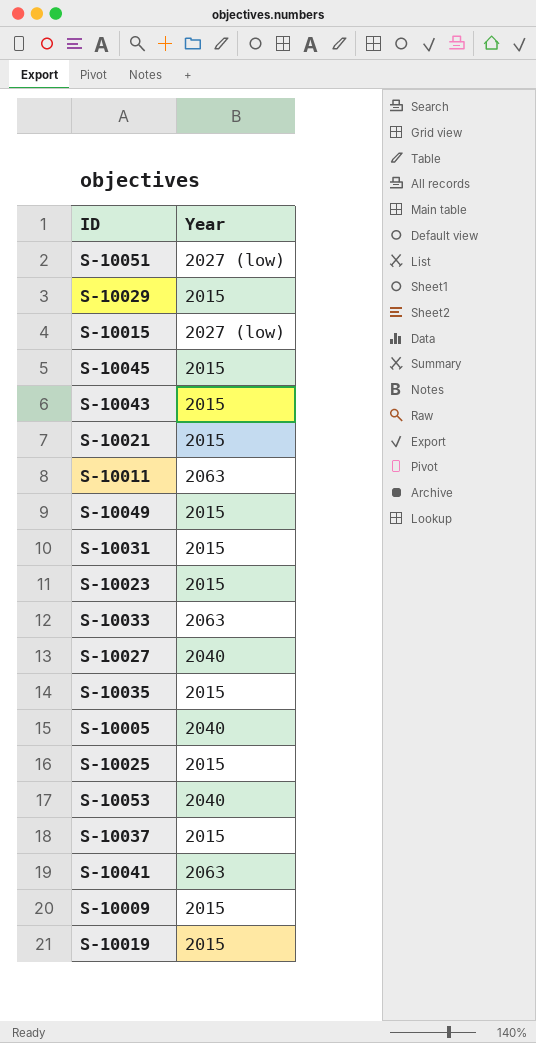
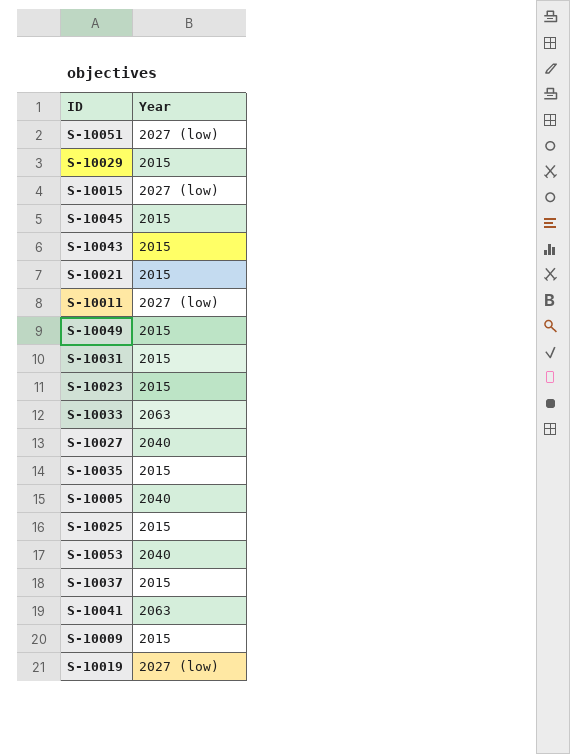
S-10011 | Year: 2063 -> 2027 (low)
S-10019 | Year: 2015 -> 2027 (low)

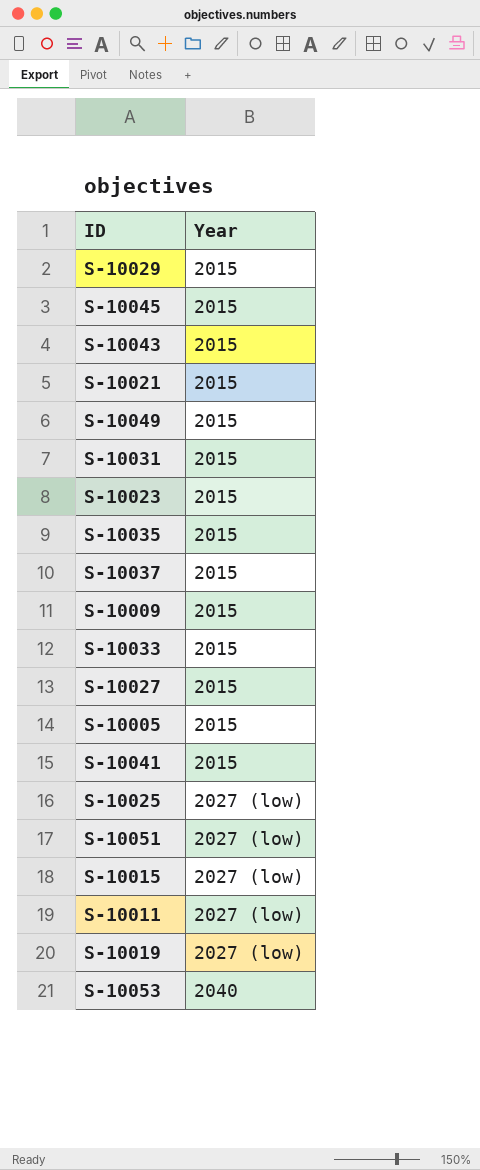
row order: none -> Year ascending
S-10033 | Year: 2063 -> 2015
S-10027 | Year: 2040 -> 2015
S-10005 | Year: 2040 -> 2015
S-10041 | Year: 2063 -> 2015
S-10025 | Year: 2015 -> 2027 (low)

